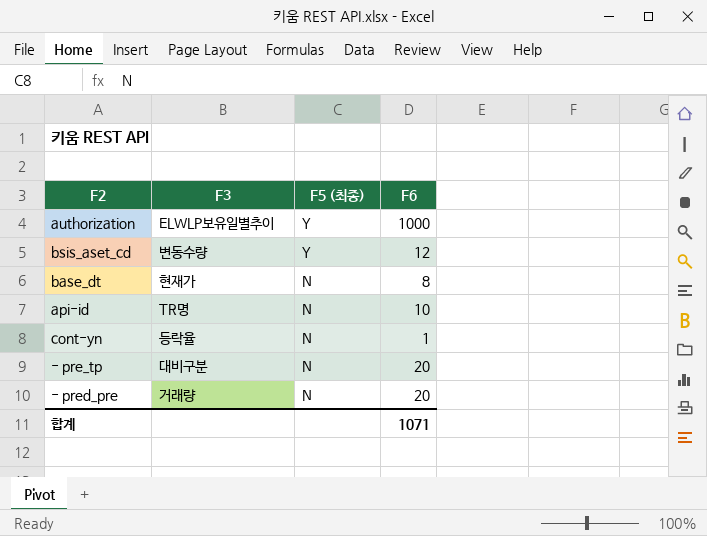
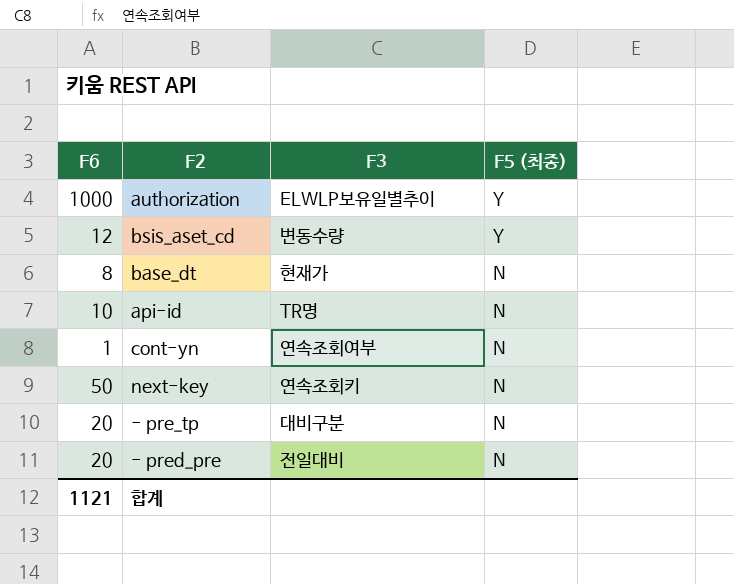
column F6 | position: 4 -> 1
cont-yn | F3: 등락율 -> 연속조회여부
row next-key: none -> 50 | 연속조회키 | N
- pred_pre | F3: 거래량 -> 전일대비
합계 | F6: 1071 -> 1121

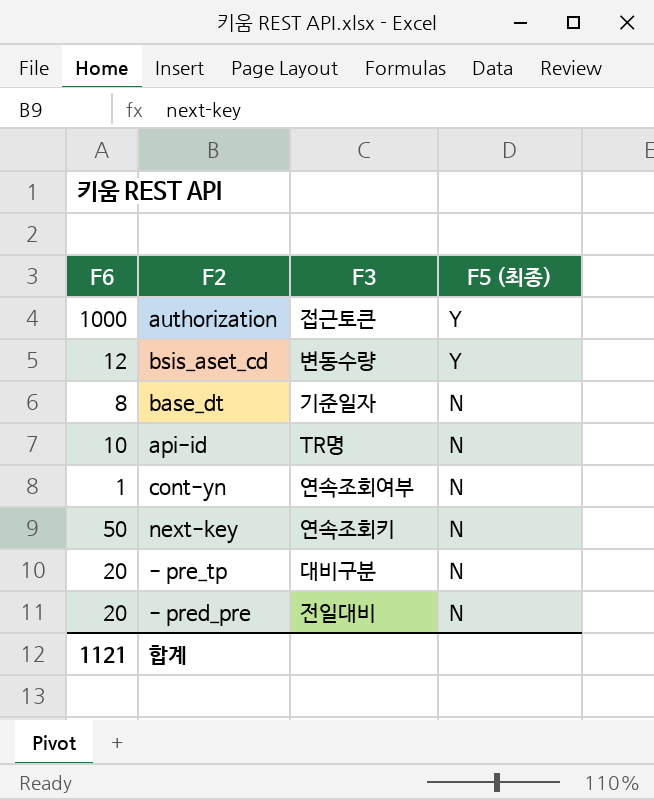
authorization | F3: ELWLP보유일별추이 -> 접근토큰
base_dt | F3: 현재가 -> 기준일자

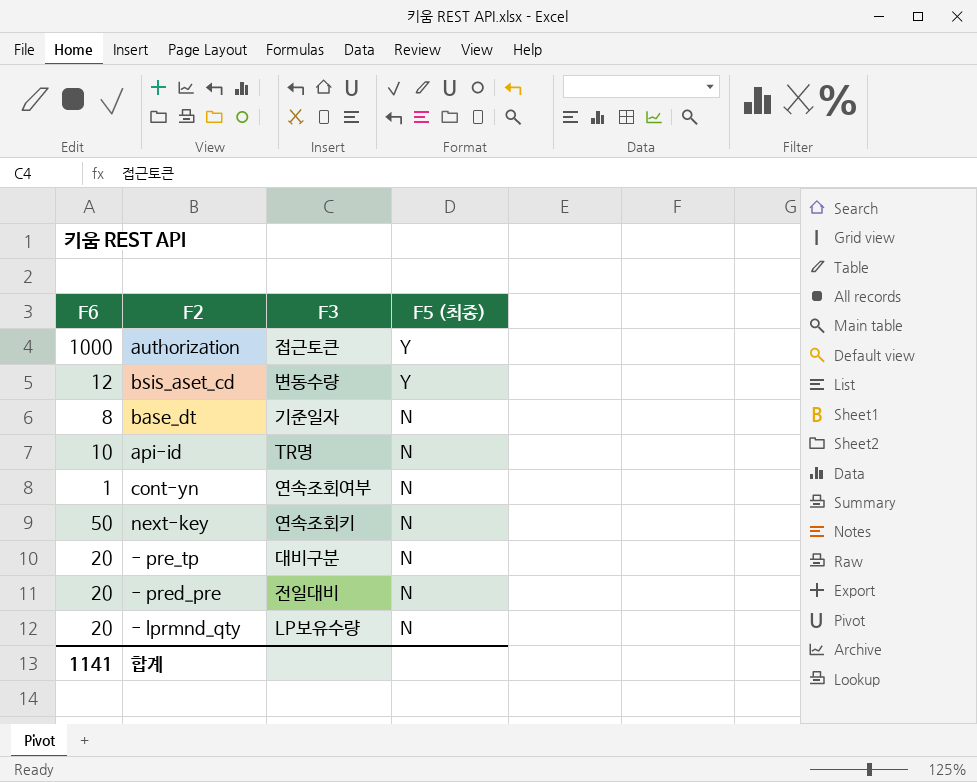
row - lprmnd_qty: none -> 20 | LP보유수량 | N
합계 | F6: 1121 -> 1141

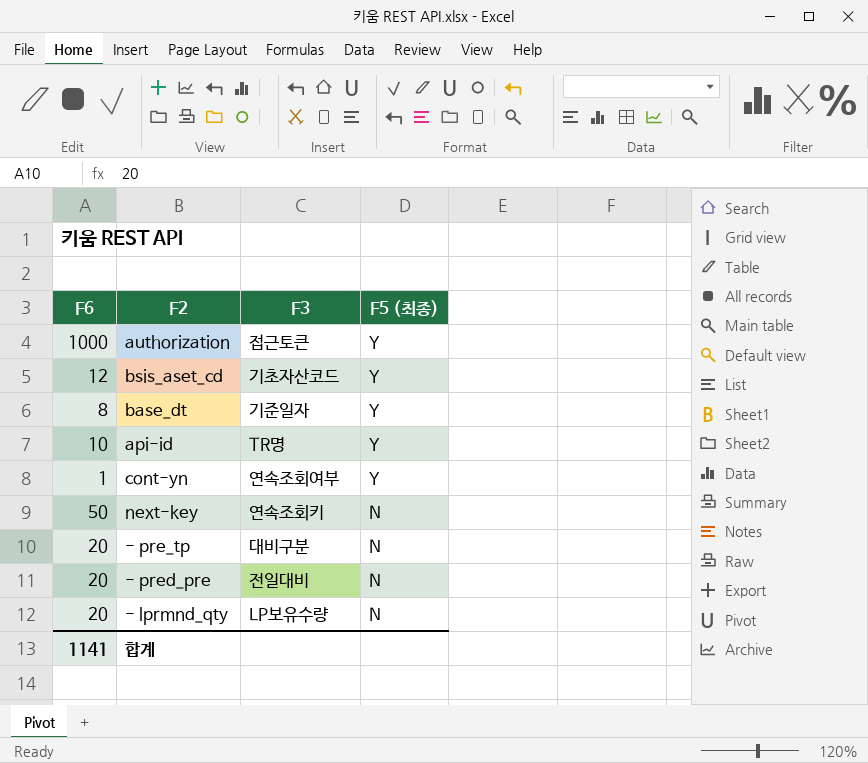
bsis_aset_cd | F3: 변동수량 -> 기초자산코드
base_dt | F5 (최종): N -> Y
api-id | F5 (최종): N -> Y
cont-yn | F5 (최종): N -> Y

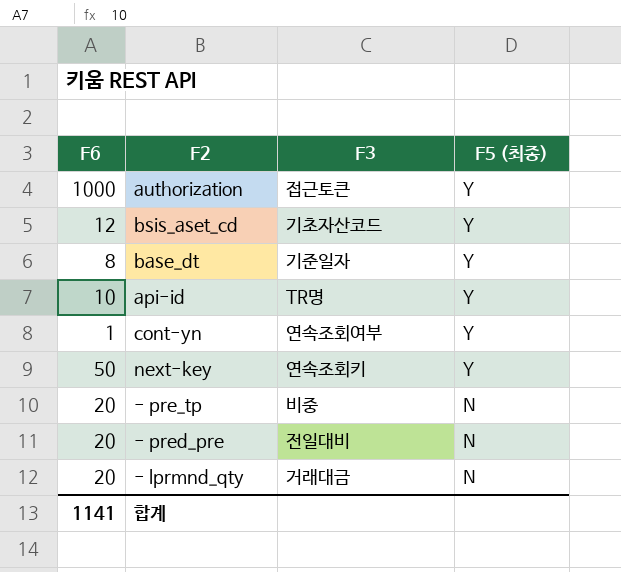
next-key | F5 (최종): N -> Y
- pre_tp | F3: 대비구분 -> 비중
- lprmnd_qty | F3: LP보유수량 -> 거래대금

